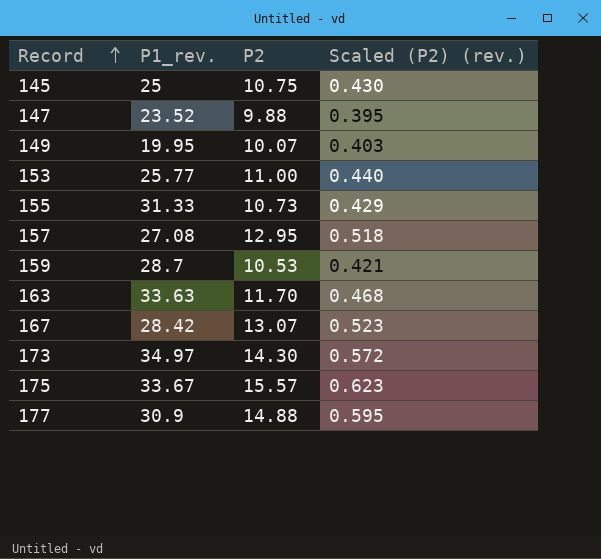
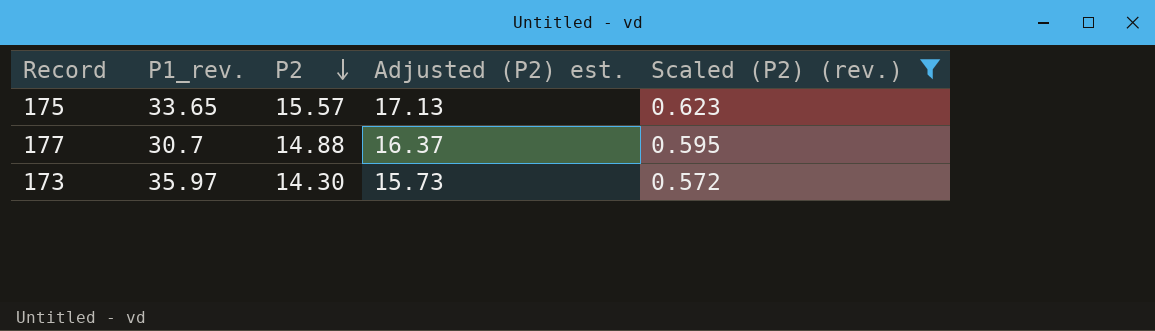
filter: none -> Scaled (P2) (rev.) >= 0.572
row order: Record ascending -> P2 descending
column Adjusted (P2) est. | formula: none -> [P2] * 1.1
175 | P1_rev.: 33.67 -> 33.65
177 | P1_rev.: 30.9 -> 30.7
173 | P1_rev.: 34.97 -> 35.97

